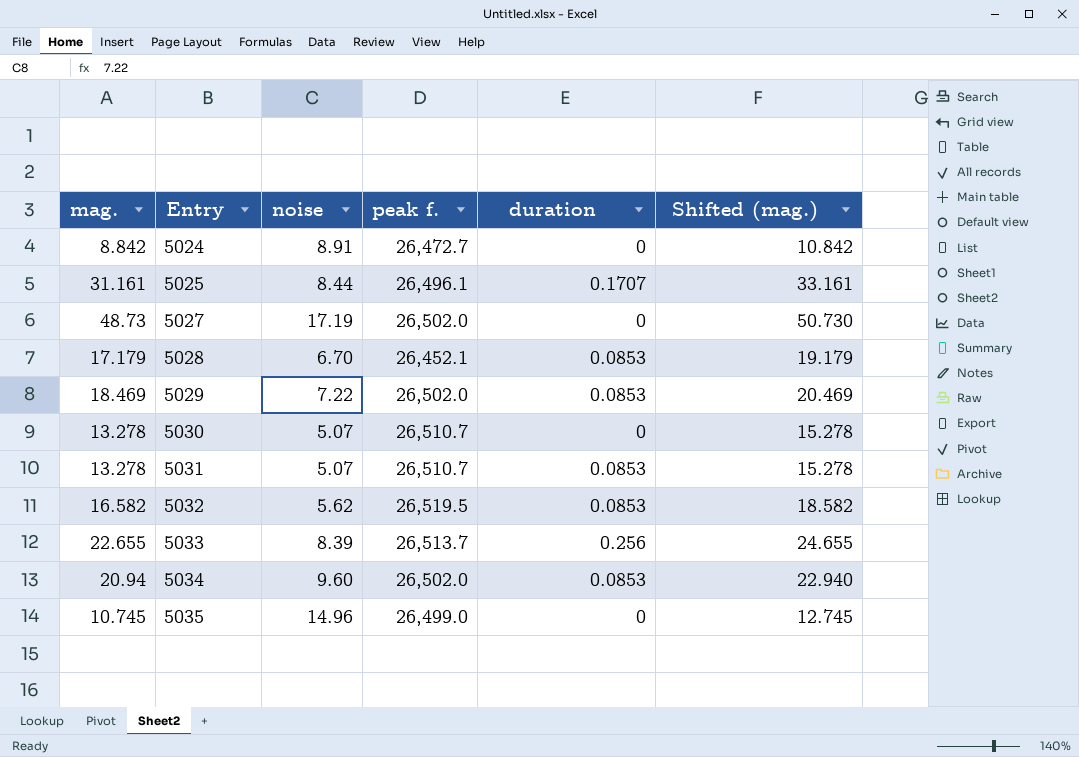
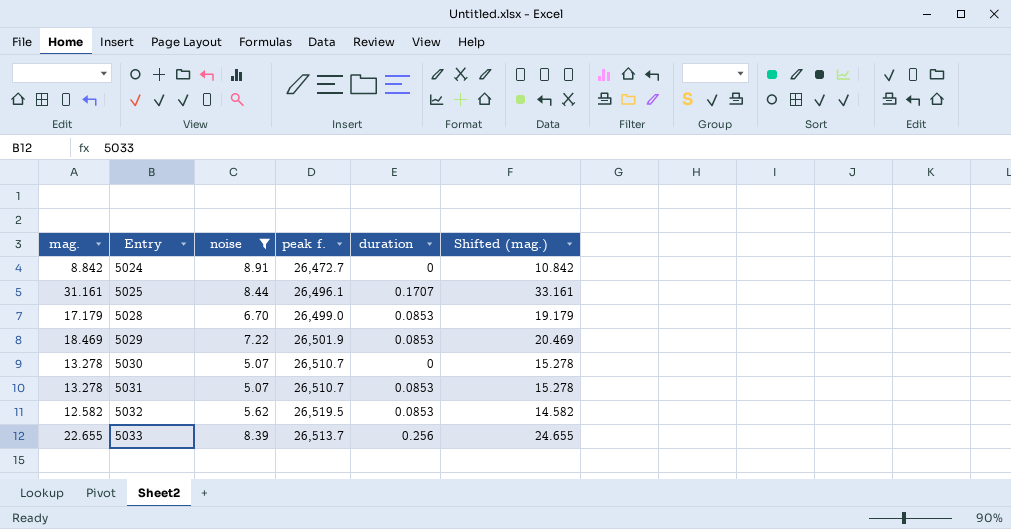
filter: none -> noise <= 8.91
5028 | peak f.: 26,452.1 -> 26,499.0
5029 | peak f.: 26,502.0 -> 26,501.9
5032 | mag.: 16.582 -> 12.582
5032 | Shifted (mag.): 18.582 -> 14.582

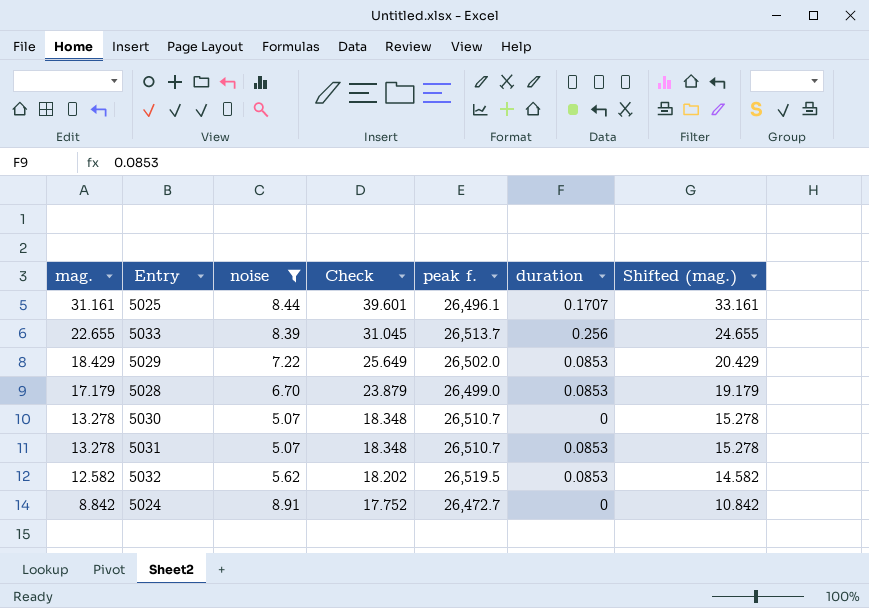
row order: Entry ascending -> mag. descending
column Check | formula: none -> [mag.] + [noise]
5029 | mag.: 18.469 -> 18.429
5029 | peak f.: 26,501.9 -> 26,502.0
5029 | Shifted (mag.): 20.469 -> 20.429

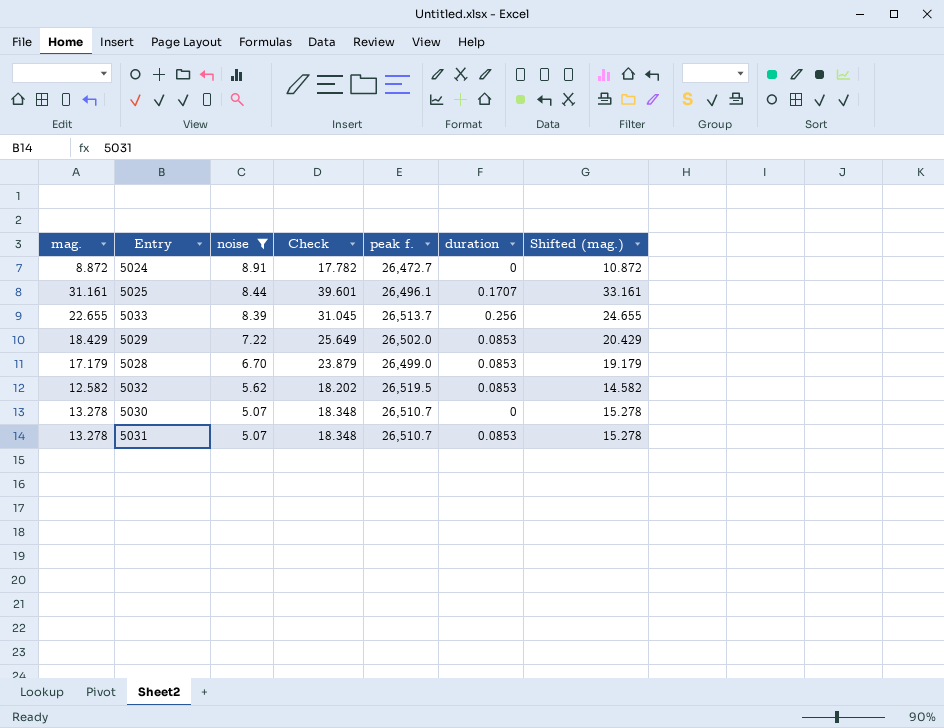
row order: mag. descending -> noise descending
5024 | mag.: 8.842 -> 8.872
5024 | Check: 17.752 -> 17.782
5024 | Shifted (mag.): 10.842 -> 10.872

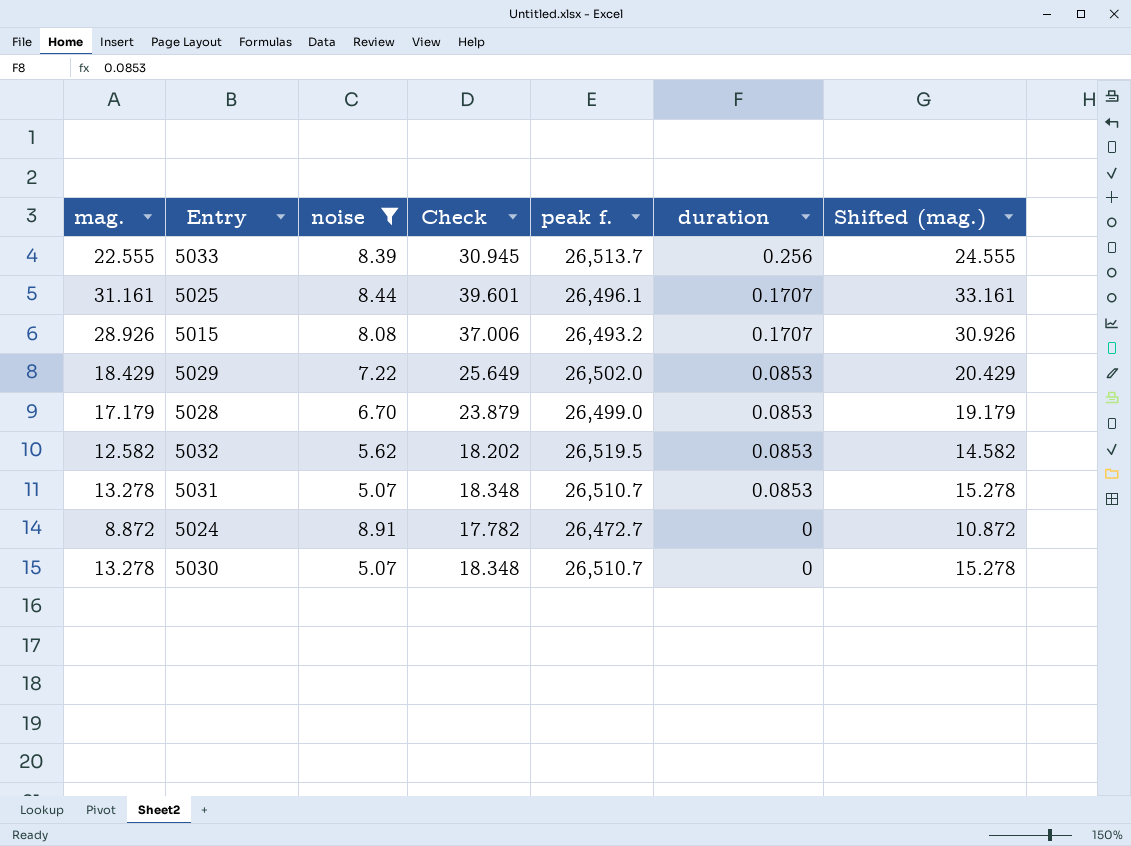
row order: noise descending -> duration descending
5033 | mag.: 22.655 -> 22.555
5033 | Check: 31.045 -> 30.945
5033 | Shifted (mag.): 24.655 -> 24.555
row 5015: none -> 28.926 | 8.08 | 37.006 | 26,493.2 | 0.1707 | 30.926

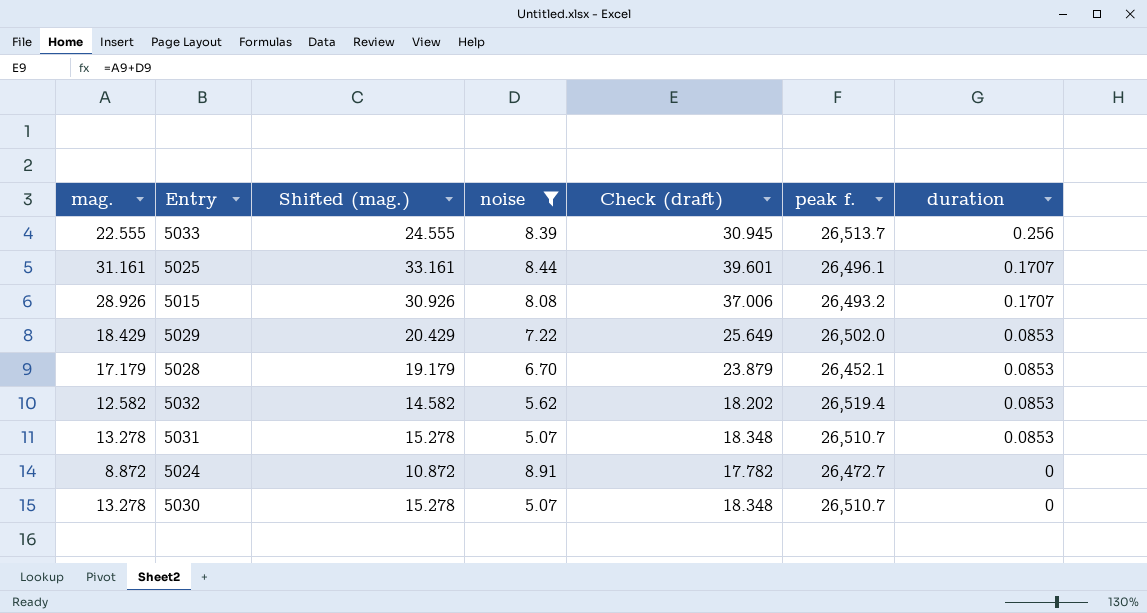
column Shifted (mag.) | position: 7 -> 3
column name: Check -> Check (draft)
5028 | peak f.: 26,499.0 -> 26,452.1
5032 | peak f.: 26,519.5 -> 26,519.4

